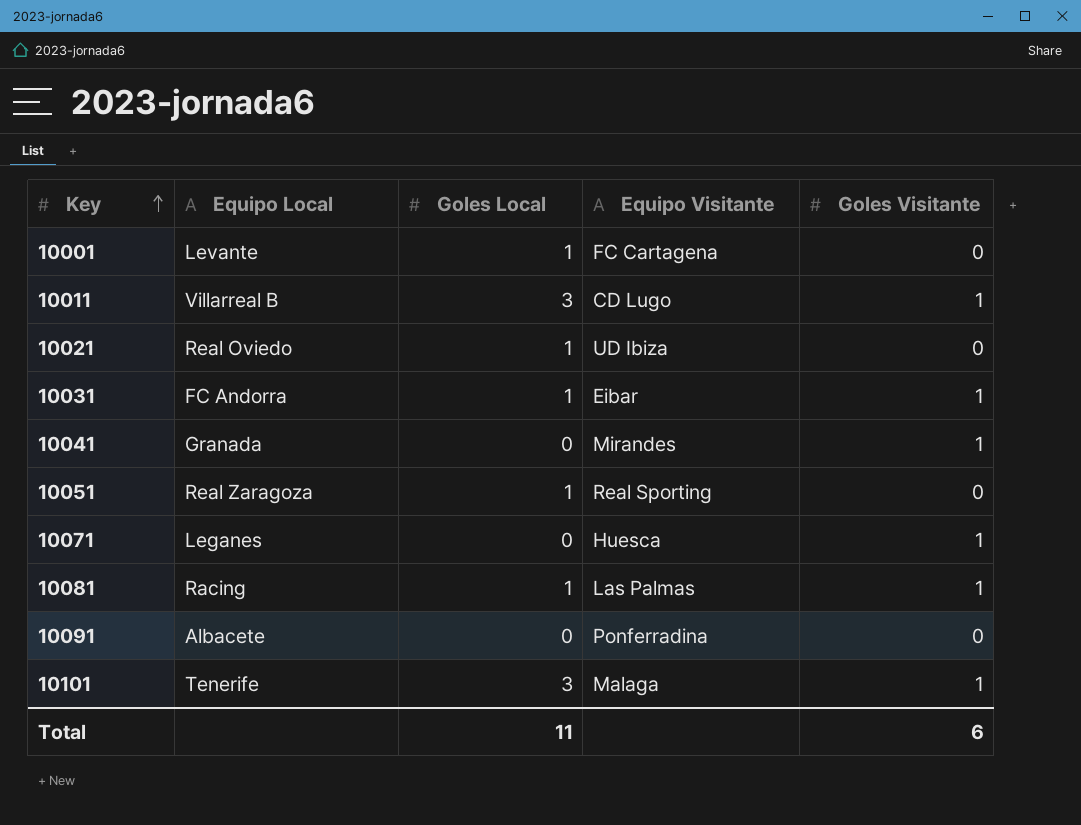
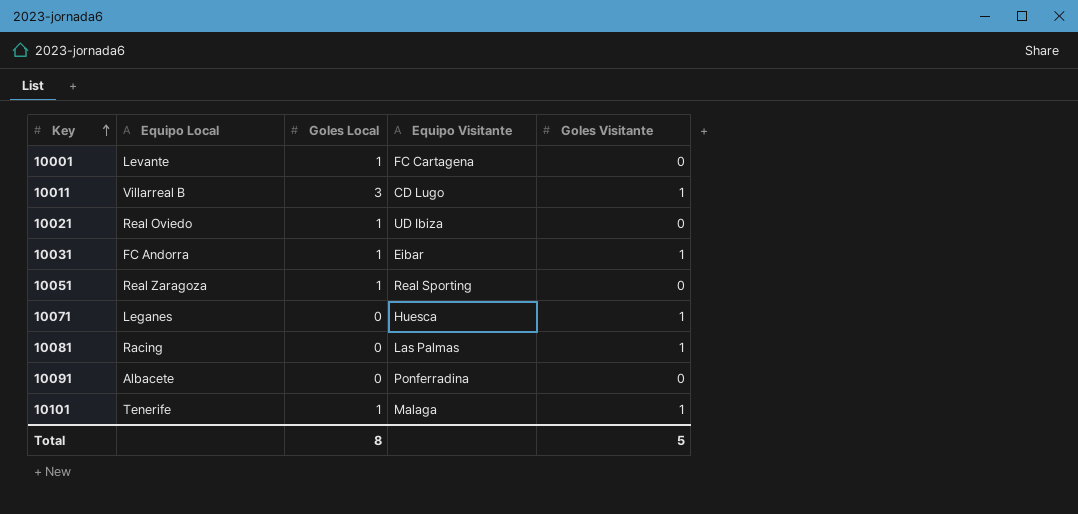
row 10041: Granada | 0 | Mirandes | 1 -> none
10081 | Goles Local: 1 -> 0
10101 | Goles Local: 3 -> 1
Total | Goles Local: 11 -> 8
Total | Goles Visitante: 6 -> 5

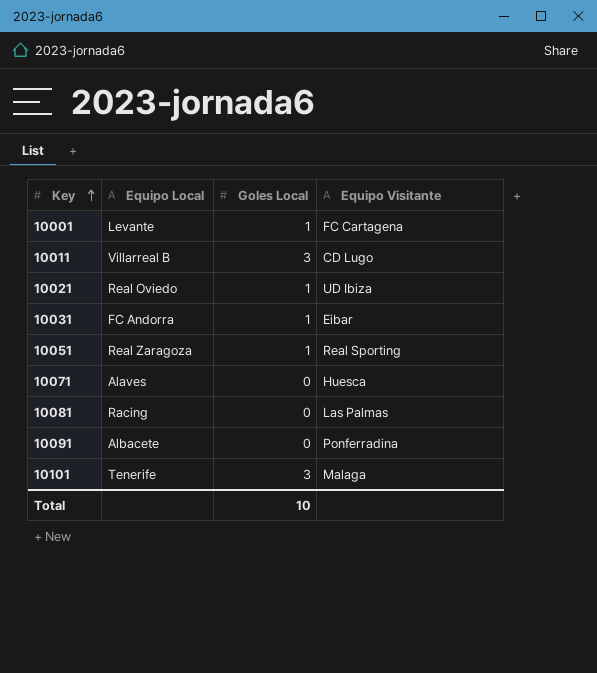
column Goles Visitante | position: 5 -> none
10071 | Equipo Local: Leganes -> Alaves
10101 | Goles Local: 1 -> 3
Total | Goles Local: 8 -> 10

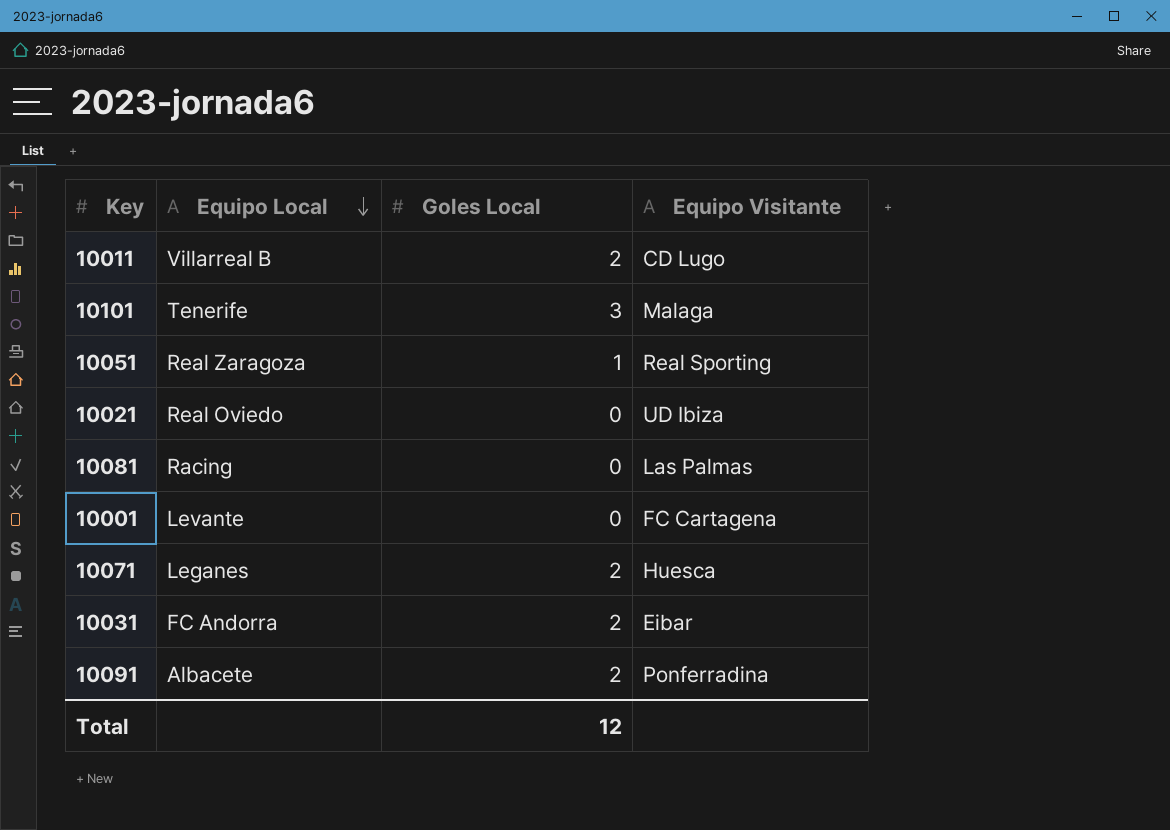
row order: Key ascending -> Equipo Local descending
10011 | Goles Local: 3 -> 2
10021 | Goles Local: 1 -> 0
10001 | Goles Local: 1 -> 0
10071 | Equipo Local: Alaves -> Leganes
10071 | Goles Local: 0 -> 2
10031 | Goles Local: 1 -> 2
10091 | Goles Local: 0 -> 2
Total | Goles Local: 10 -> 12

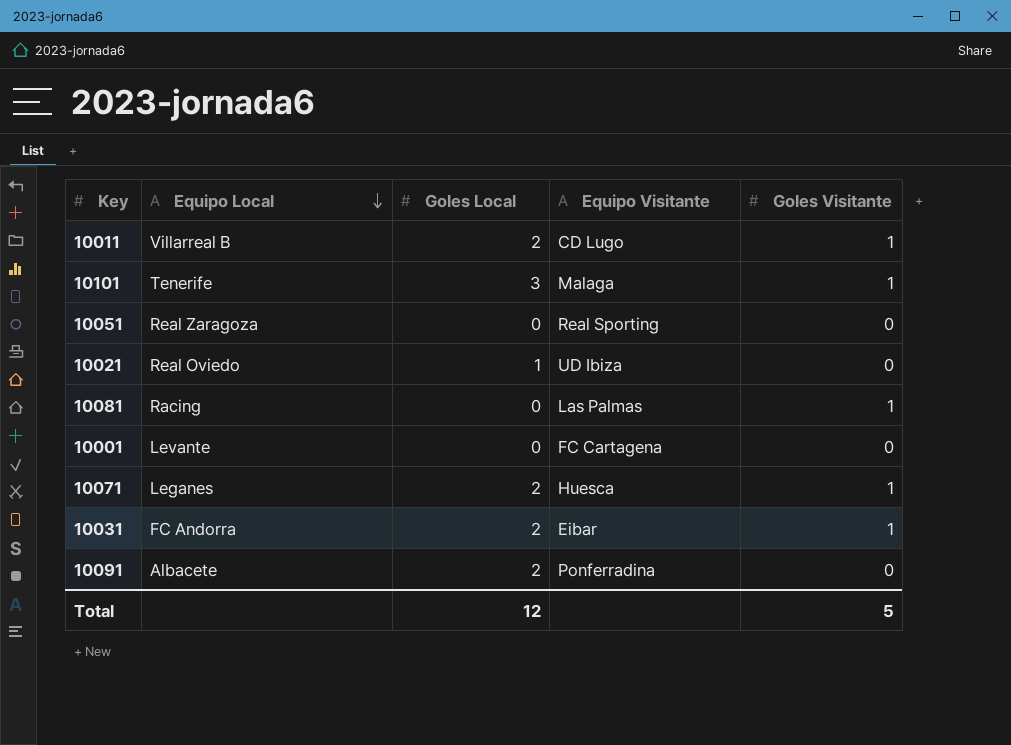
column Goles Visitante | position: none -> 5
10051 | Goles Local: 1 -> 0
10021 | Goles Local: 0 -> 1

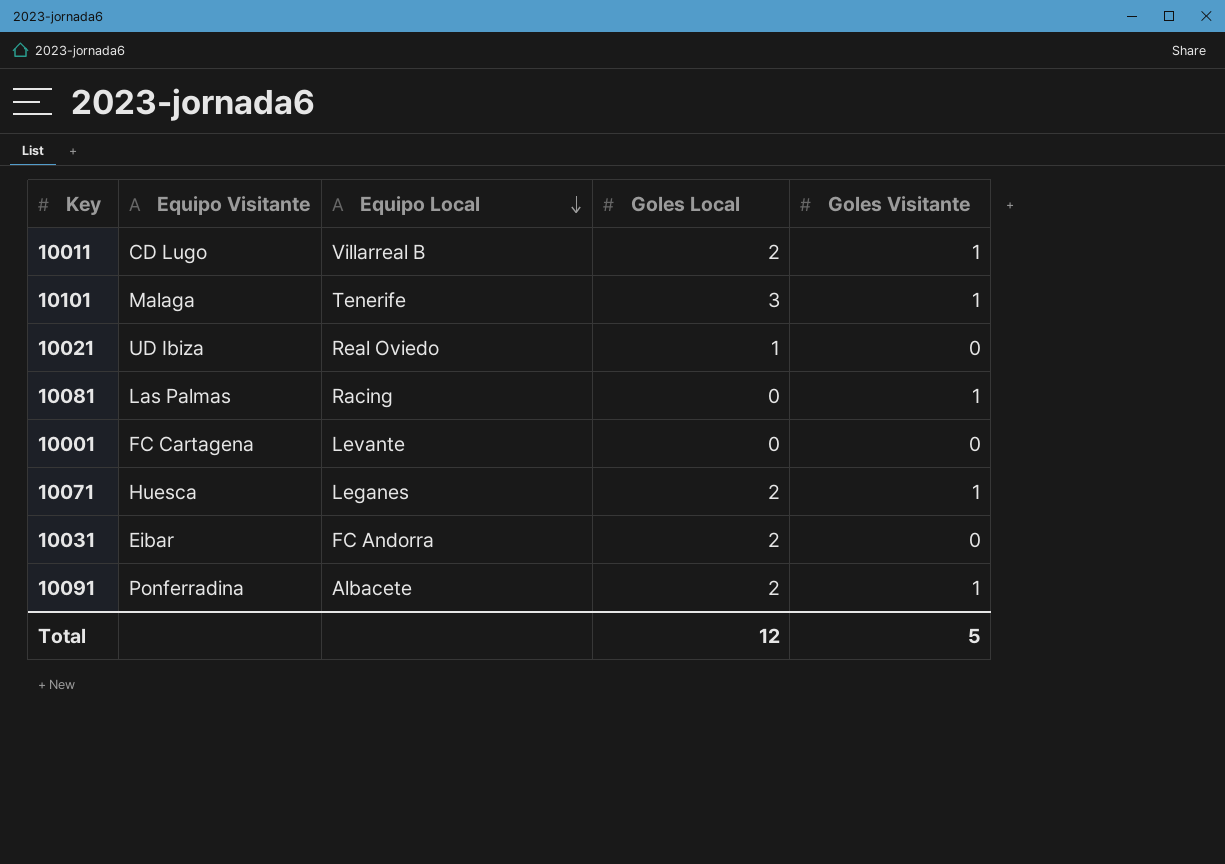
column Equipo Visitante | position: 4 -> 2
row 10051: Real Zaragoza | 0 | Real Sporting | 0 -> none
10031 | Goles Visitante: 1 -> 0
10091 | Goles Visitante: 0 -> 1

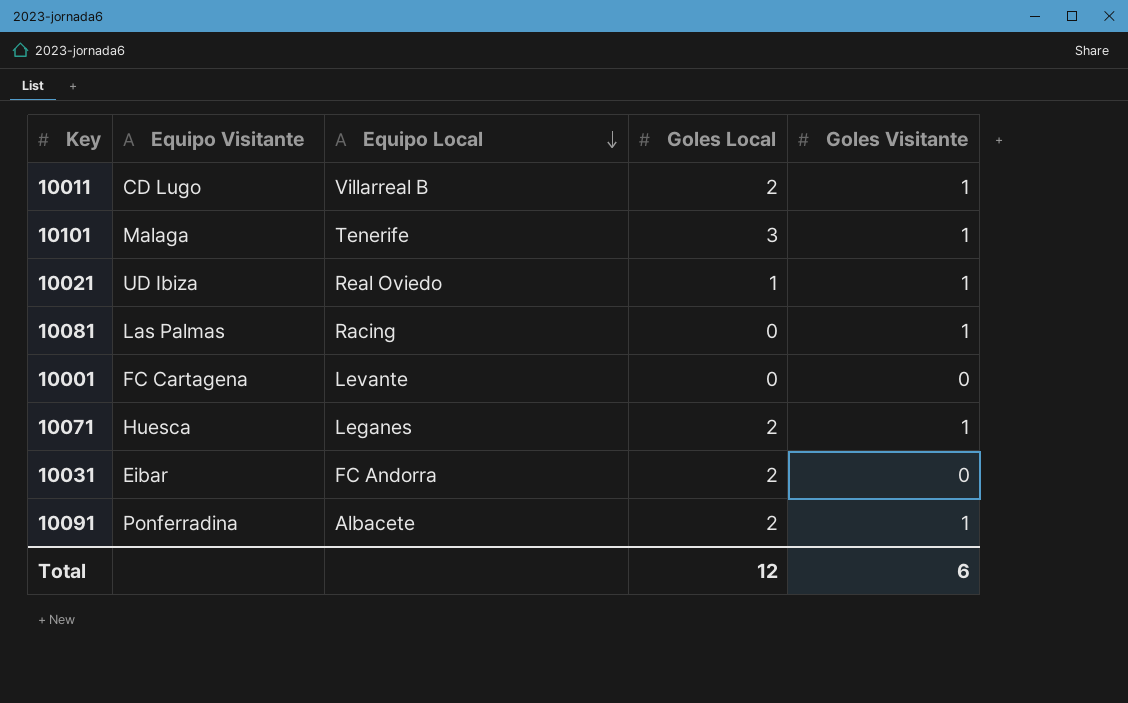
10021 | Goles Visitante: 0 -> 1
Total | Goles Visitante: 5 -> 6

